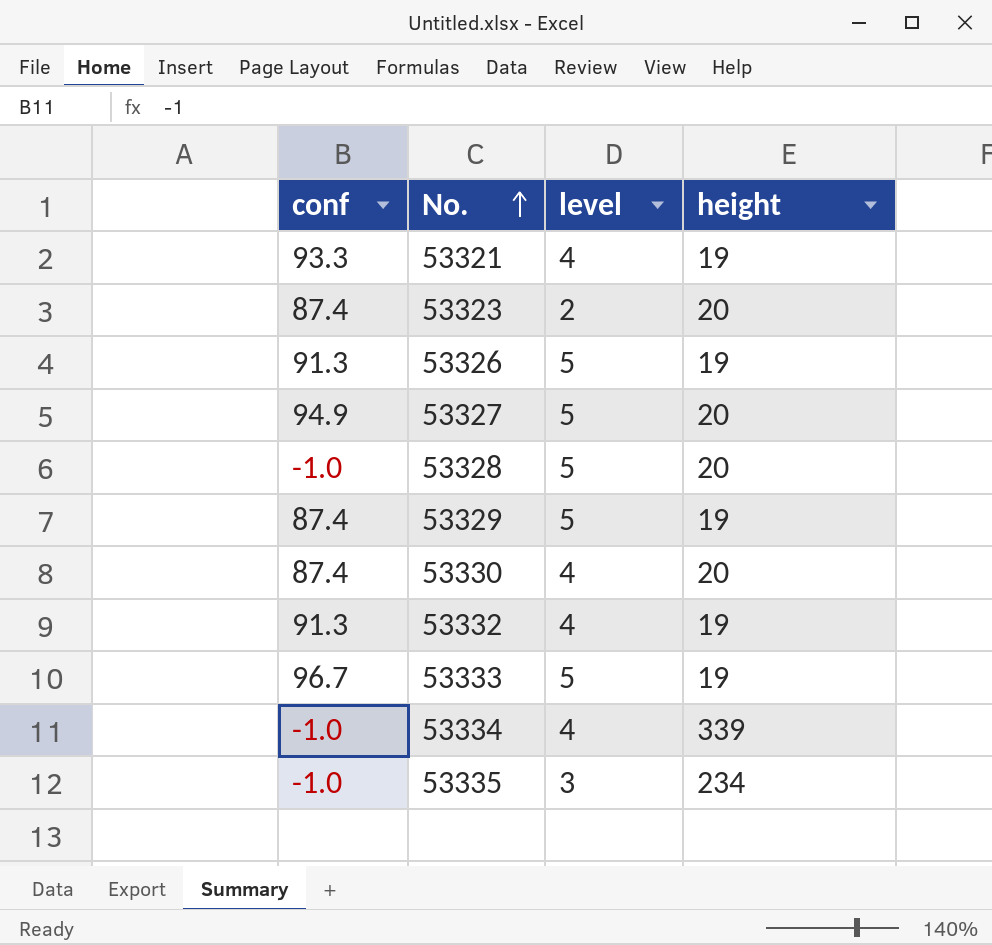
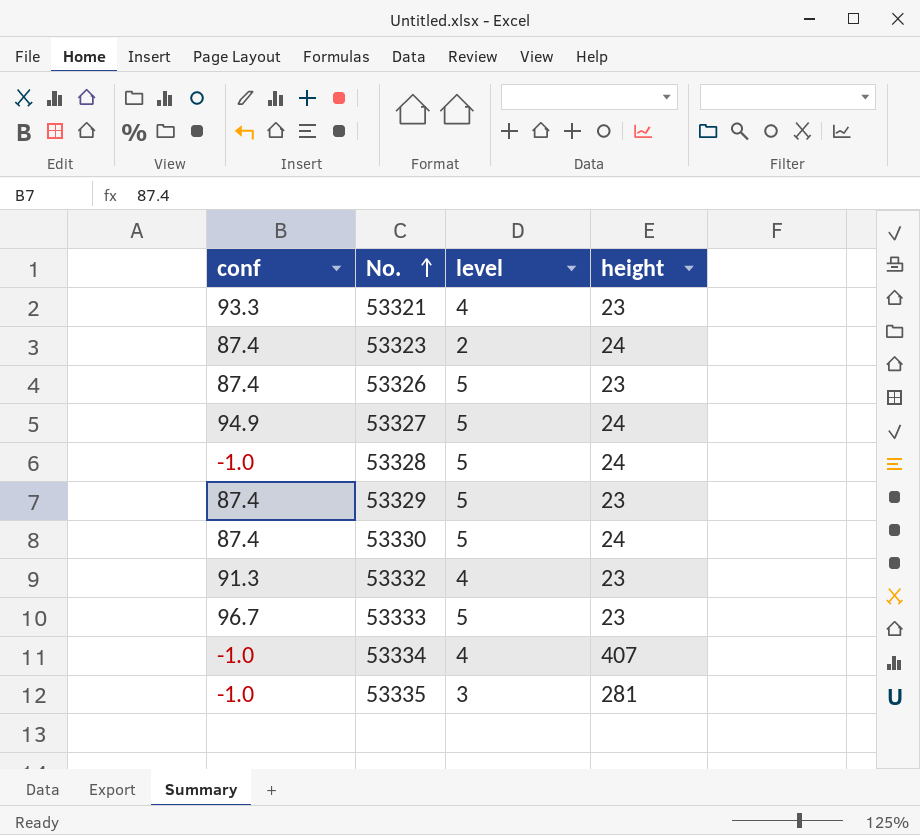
53321 | height: 19 -> 23
53323 | height: 20 -> 24
53326 | conf: 91.3 -> 87.4
53326 | height: 19 -> 23
53327 | height: 20 -> 24
53328 | height: 20 -> 24
53329 | height: 19 -> 23
53330 | level: 4 -> 5
53330 | height: 20 -> 24
53332 | height: 19 -> 23
53333 | height: 19 -> 23
53334 | height: 339 -> 407
53335 | height: 234 -> 281

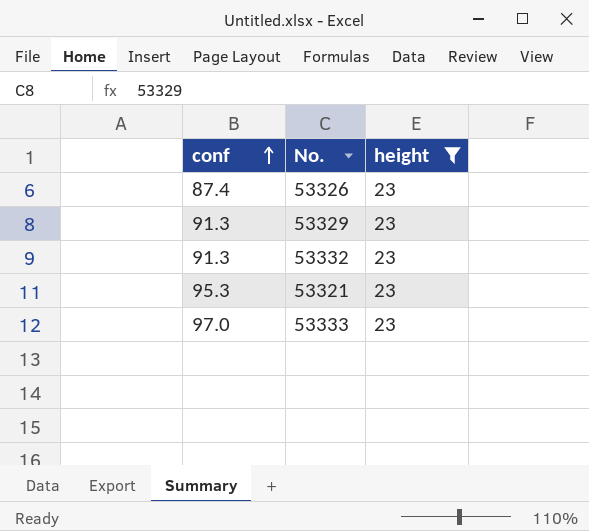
filter: none -> height = 23
row order: No. ascending -> conf ascending
column level | position: 3 -> none
53329 | conf: 87.4 -> 91.3
53321 | conf: 93.3 -> 95.3
53333 | conf: 96.7 -> 97.0

